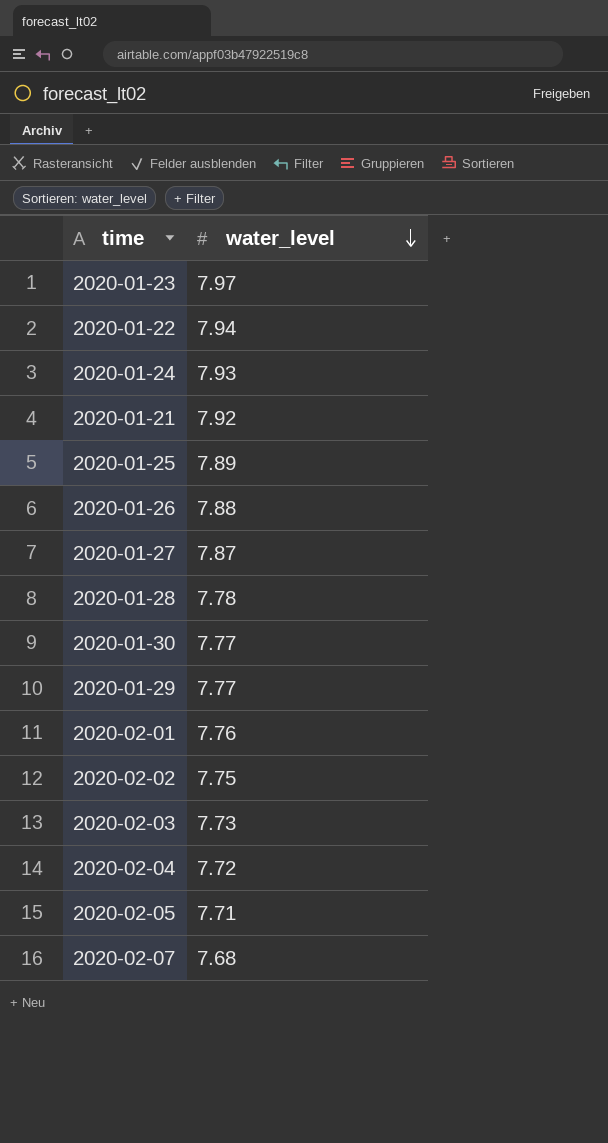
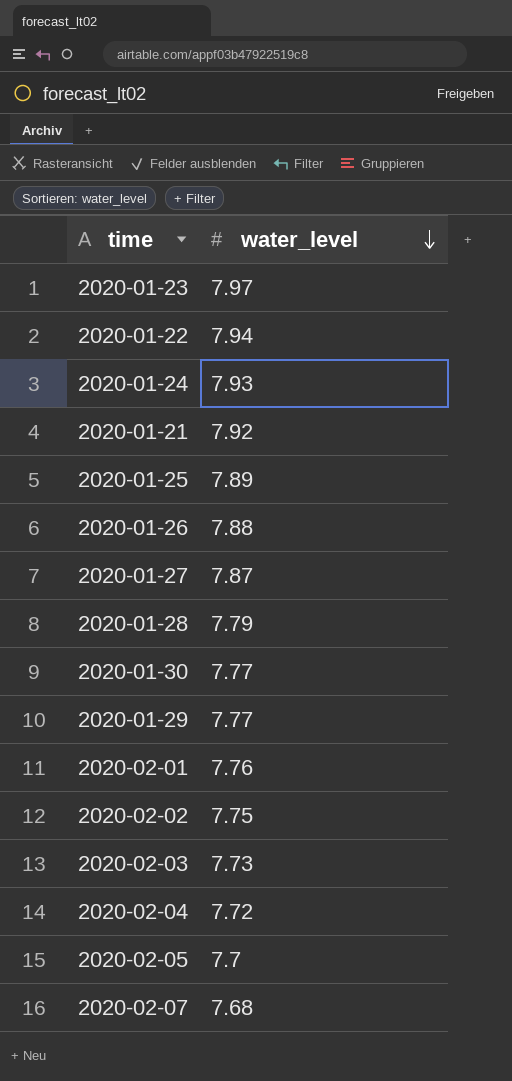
2020-01-28 | water_level: 7.78 -> 7.79
2020-02-05 | water_level: 7.71 -> 7.7

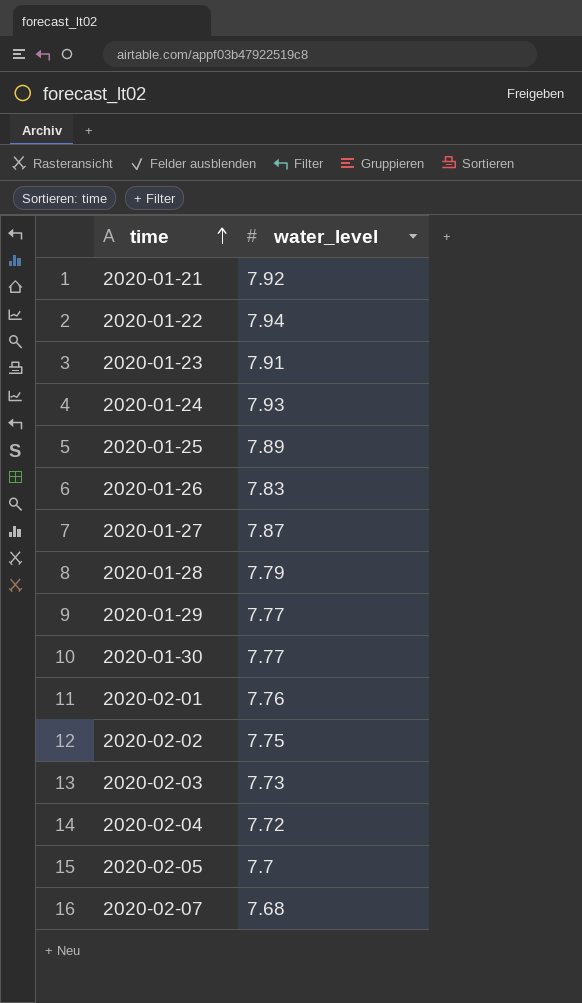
row order: water_level descending -> time ascending
2020-01-23 | water_level: 7.97 -> 7.91
2020-01-26 | water_level: 7.88 -> 7.83

